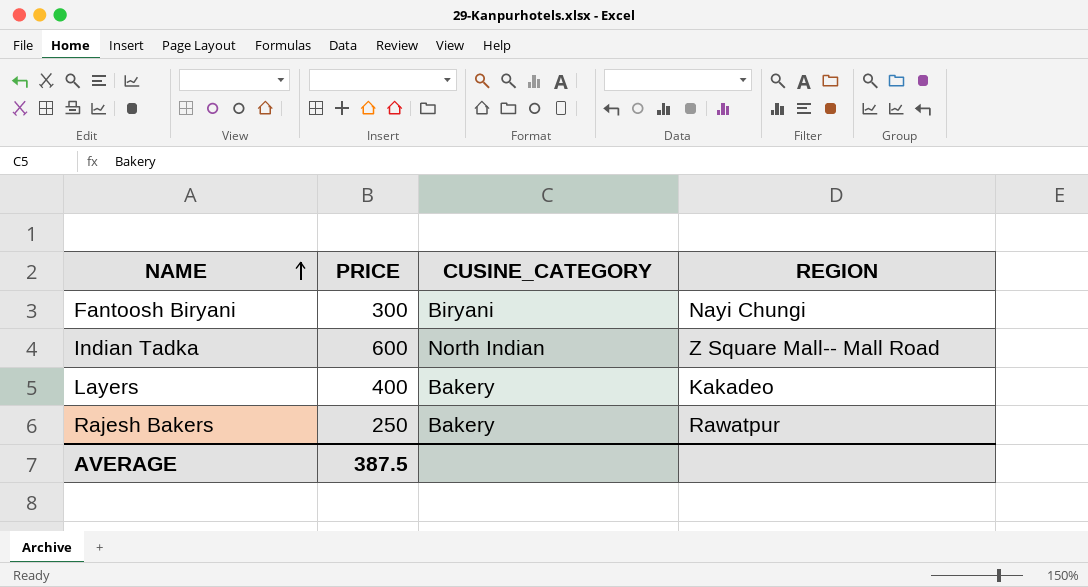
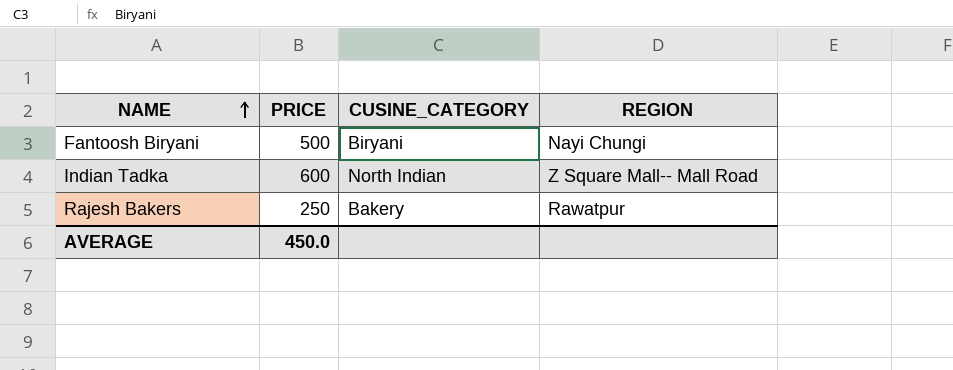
row Layers: 400 | Bakery | Kakadeo -> none
Fantoosh Biryani | PRICE: 300 -> 500
AVERAGE | PRICE: 387.5 -> 450.0

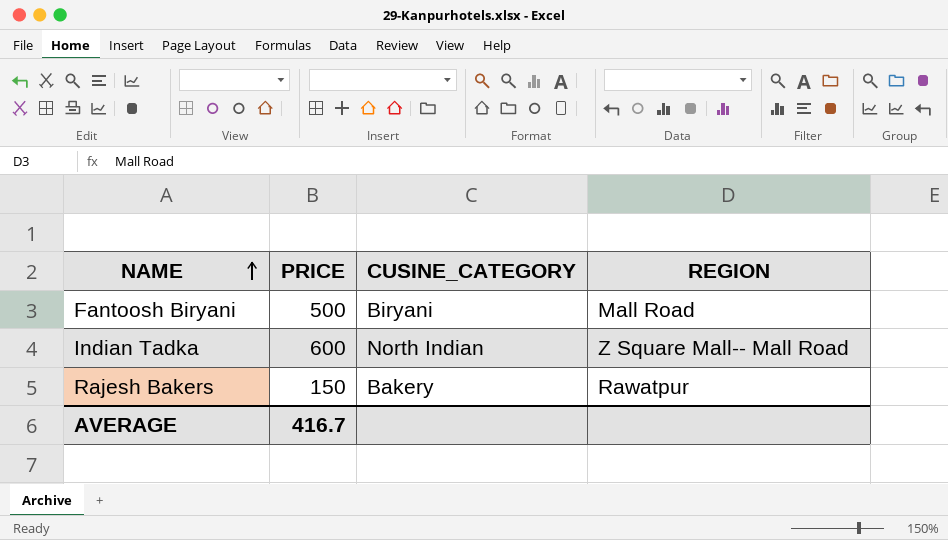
Fantoosh Biryani | REGION: Nayi Chungi -> Mall Road
Rajesh Bakers | PRICE: 250 -> 150
AVERAGE | PRICE: 450.0 -> 416.7

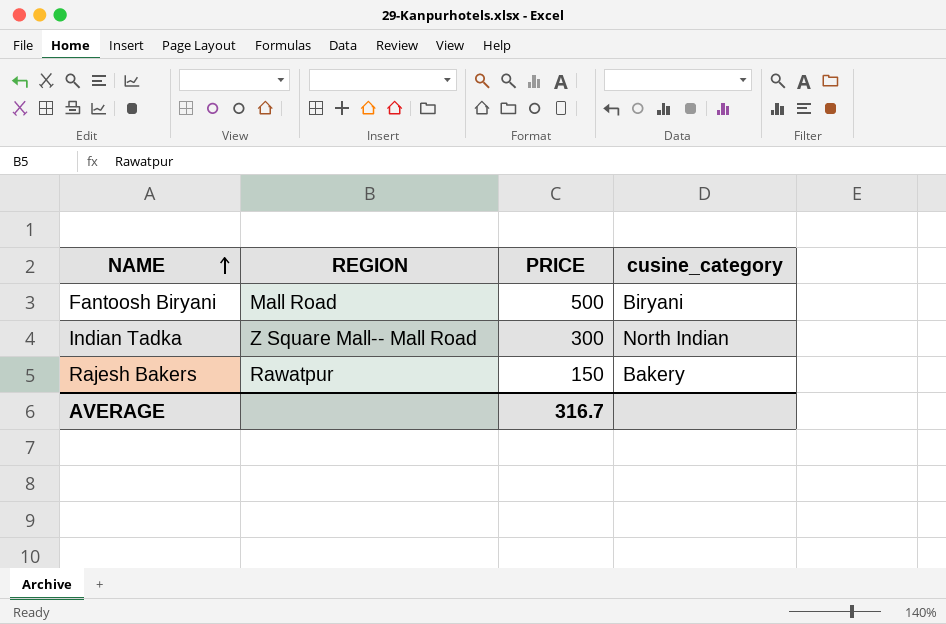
column REGION | position: 4 -> 2
column name: CUSINE_CATEGORY -> cusine_category
Indian Tadka | PRICE: 600 -> 300
AVERAGE | PRICE: 416.7 -> 316.7

